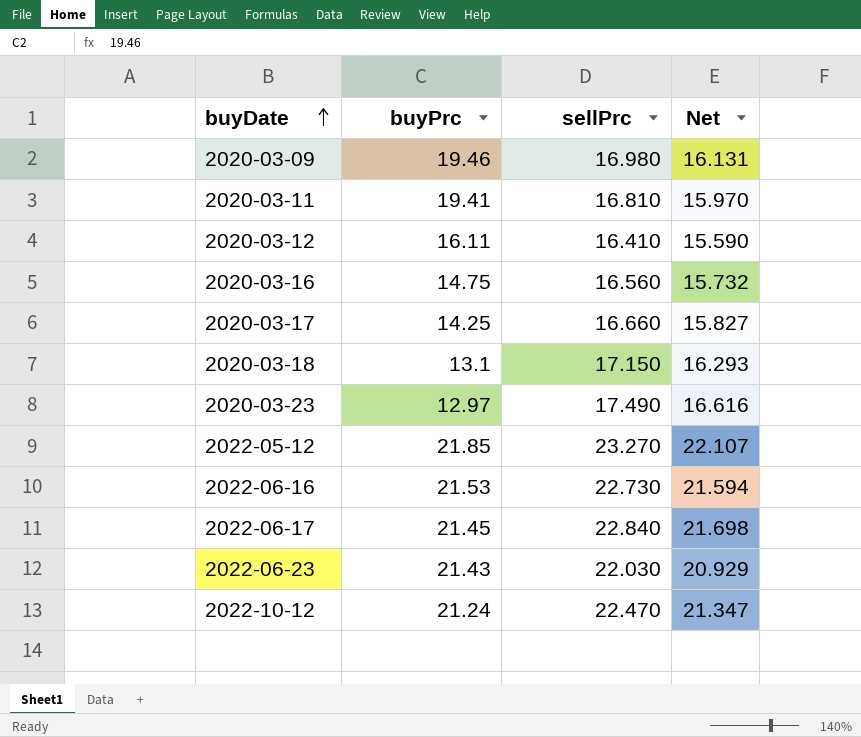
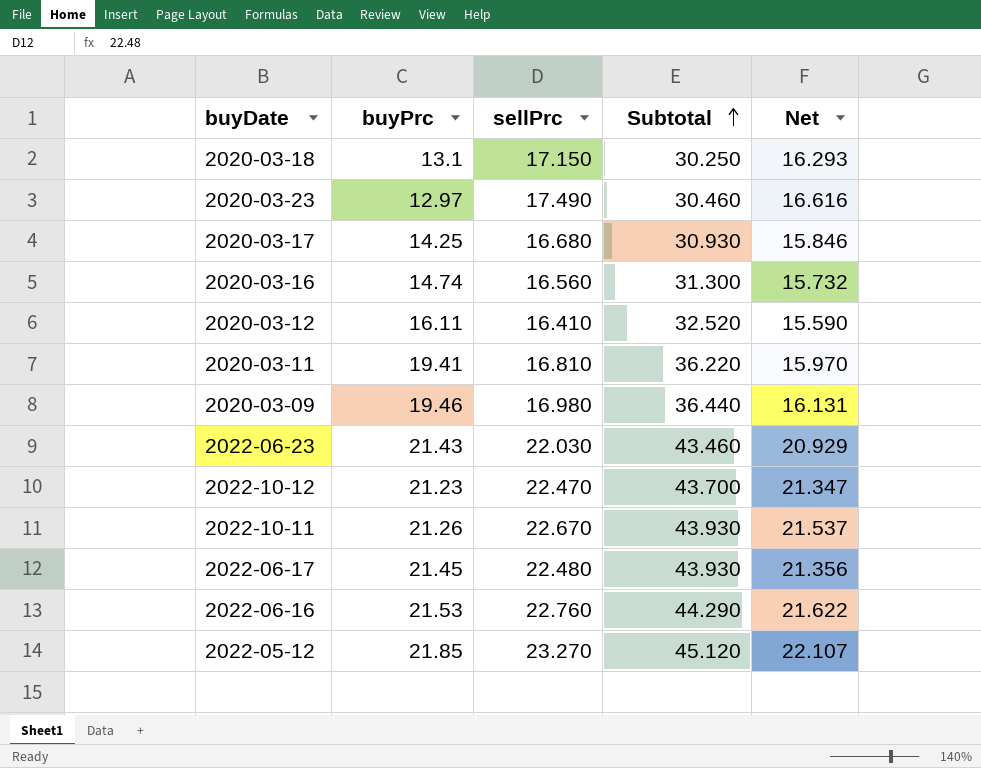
row order: buyDate ascending -> Subtotal ascending
column Subtotal | formula: none -> [buyPrc] + [sellPrc]
2020-03-17 | sellPrc: 16.660 -> 16.680
2020-03-17 | Net: 15.827 -> 15.846
2020-03-16 | buyPrc: 14.75 -> 14.74
2022-10-12 | buyPrc: 21.24 -> 21.23
row 2022-10-11: none -> 21.26 | 22.670 | 43.930 | 21.537
2022-06-17 | sellPrc: 22.840 -> 22.480
2022-06-17 | Net: 21.698 -> 21.356
2022-06-16 | sellPrc: 22.730 -> 22.760
2022-06-16 | Net: 21.594 -> 21.622

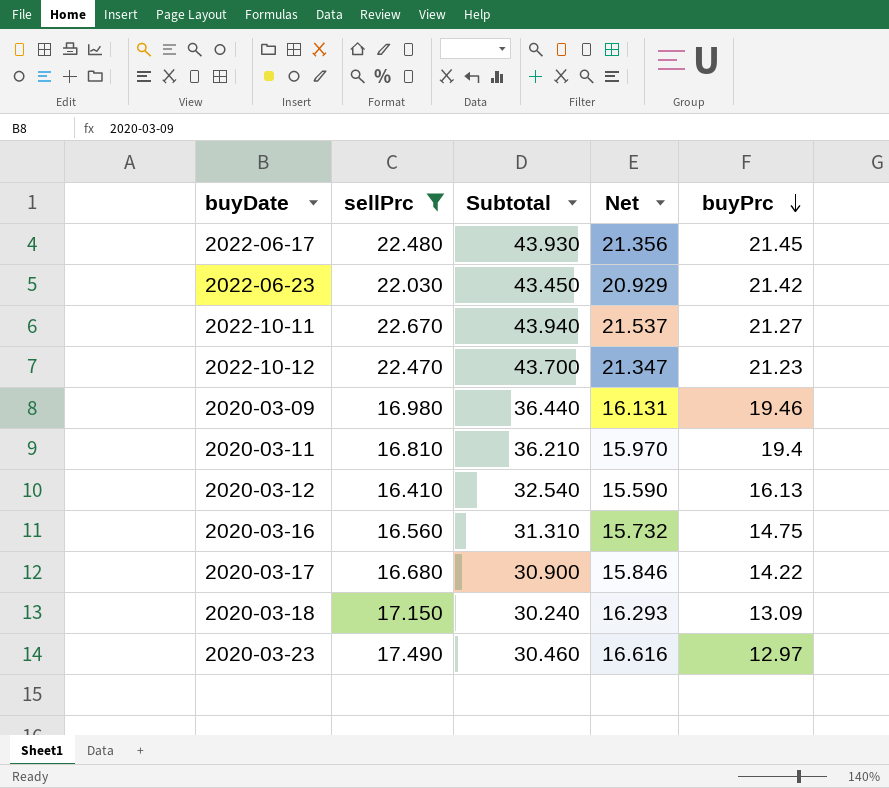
filter: none -> sellPrc <= 22.670
row order: Subtotal ascending -> buyPrc descending
column buyPrc | position: 2 -> 5
2022-06-23 | Subtotal: 43.460 -> 43.450
2022-06-23 | buyPrc: 21.43 -> 21.42
2022-10-11 | Subtotal: 43.930 -> 43.940
2022-10-11 | buyPrc: 21.26 -> 21.27
2020-03-11 | Subtotal: 36.220 -> 36.210
2020-03-11 | buyPrc: 19.41 -> 19.4
2020-03-12 | Subtotal: 32.520 -> 32.540
2020-03-12 | buyPrc: 16.11 -> 16.13
2020-03-16 | Subtotal: 31.300 -> 31.310
2020-03-16 | buyPrc: 14.74 -> 14.75
2020-03-17 | Subtotal: 30.930 -> 30.900
2020-03-17 | buyPrc: 14.25 -> 14.22
2020-03-18 | Subtotal: 30.250 -> 30.240
2020-03-18 | buyPrc: 13.1 -> 13.09

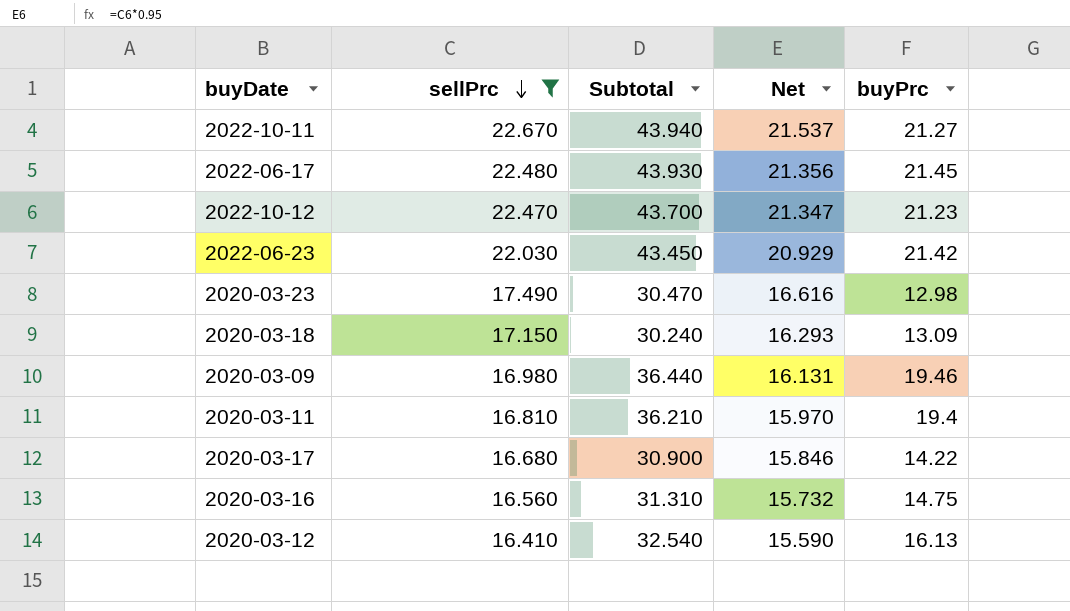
row order: buyPrc descending -> sellPrc descending
2020-03-23 | Subtotal: 30.460 -> 30.470
2020-03-23 | buyPrc: 12.97 -> 12.98

